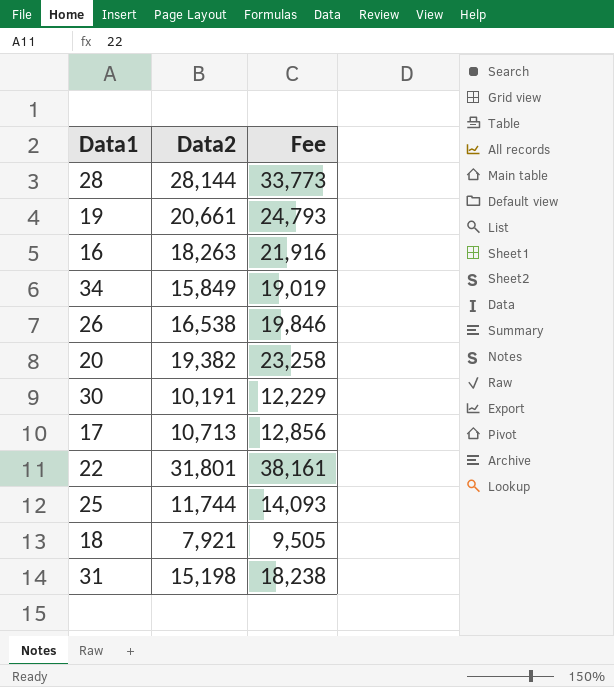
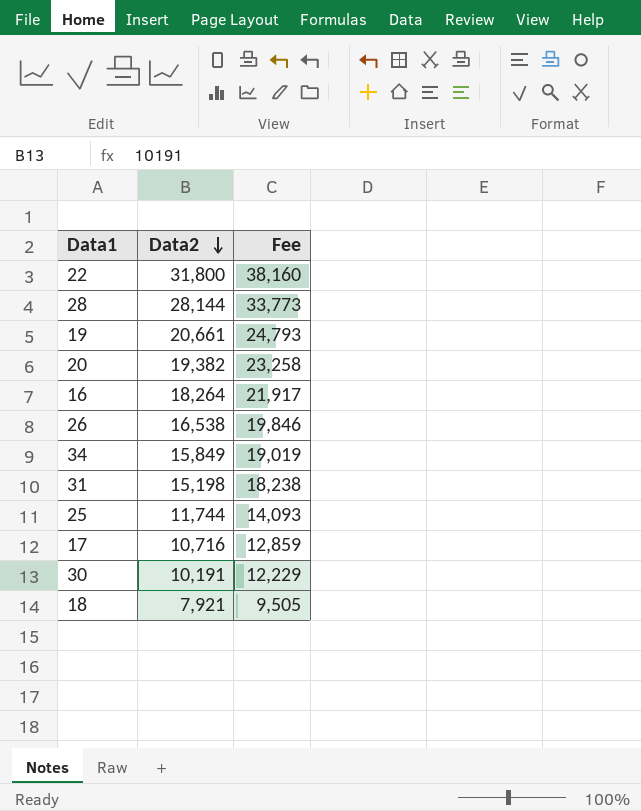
row order: none -> Data2 descending
22 | Data2: 31,801 -> 31,800
22 | Fee: 38,161 -> 38,160
16 | Data2: 18,263 -> 18,264
16 | Fee: 21,916 -> 21,917
17 | Data2: 10,713 -> 10,716
17 | Fee: 12,856 -> 12,859

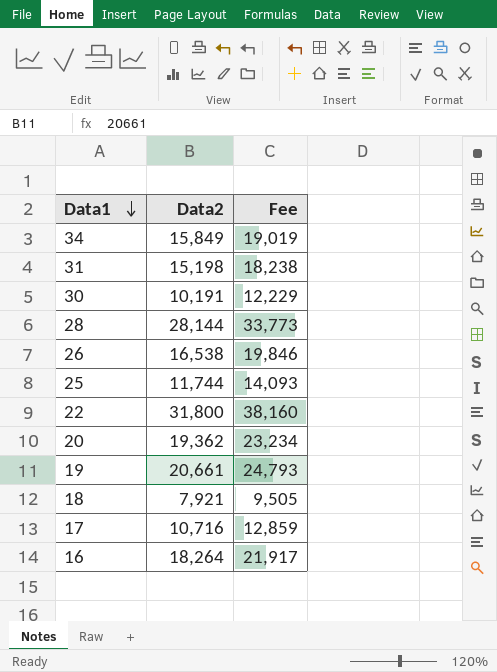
row order: Data2 descending -> Data1 descending
20 | Data2: 19,382 -> 19,362
20 | Fee: 23,258 -> 23,234

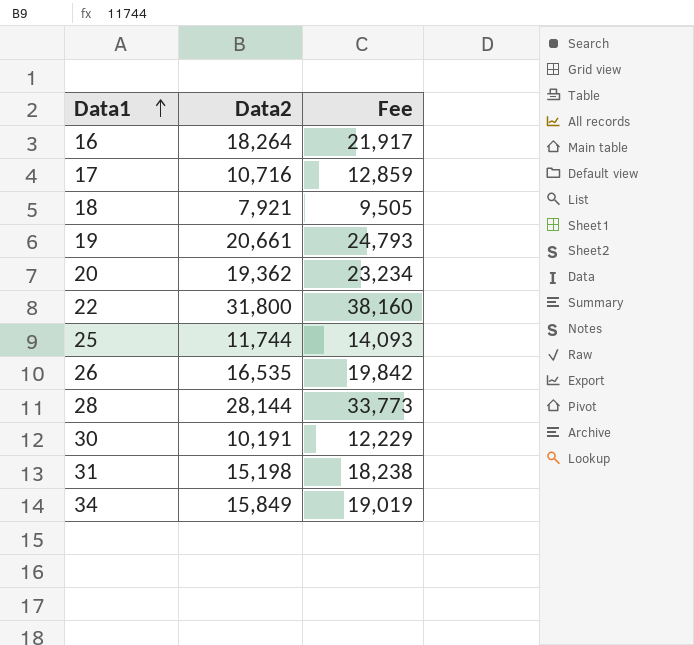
row order: Data1 descending -> Data1 ascending
26 | Data2: 16,538 -> 16,535
26 | Fee: 19,846 -> 19,842

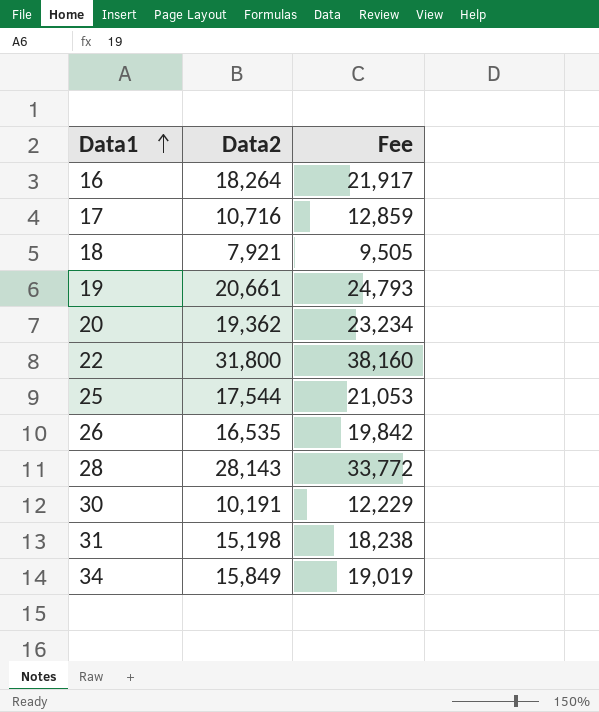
25 | Data2: 11,744 -> 17,544
25 | Fee: 14,093 -> 21,053
28 | Data2: 28,144 -> 28,143
28 | Fee: 33,773 -> 33,772

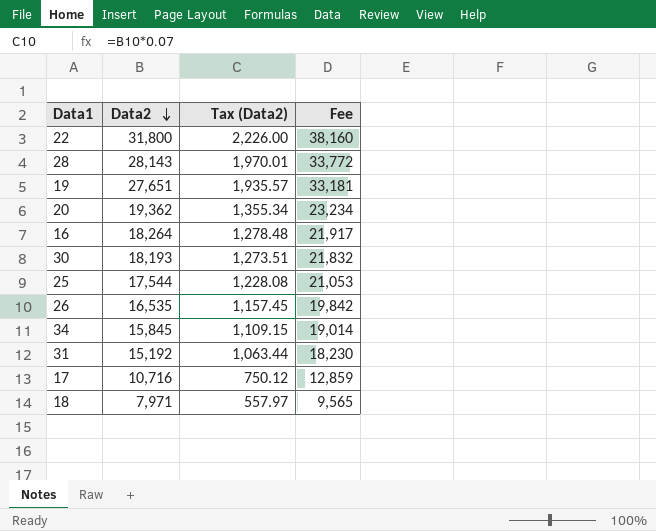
row order: Data1 ascending -> Data2 descending
column Tax (Data2) | formula: none -> [Data2] * 0.07
19 | Data2: 20,661 -> 27,651
19 | Fee: 24,793 -> 33,181
30 | Data2: 10,191 -> 18,193
30 | Fee: 12,229 -> 21,832
34 | Data2: 15,849 -> 15,845
34 | Fee: 19,019 -> 19,014
31 | Data2: 15,198 -> 15,192
31 | Fee: 18,238 -> 18,230
18 | Data2: 7,921 -> 7,971
18 | Fee: 9,505 -> 9,565

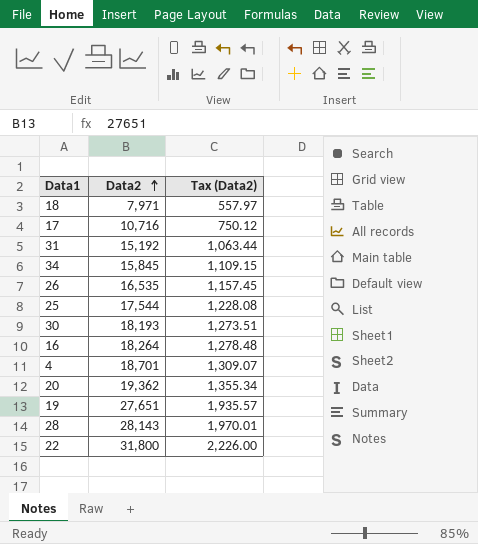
row order: Data2 descending -> Data2 ascending
column Fee | formula: [Data2] * 1.2 -> none
row 4: none -> 18,701 | 1,309.07

